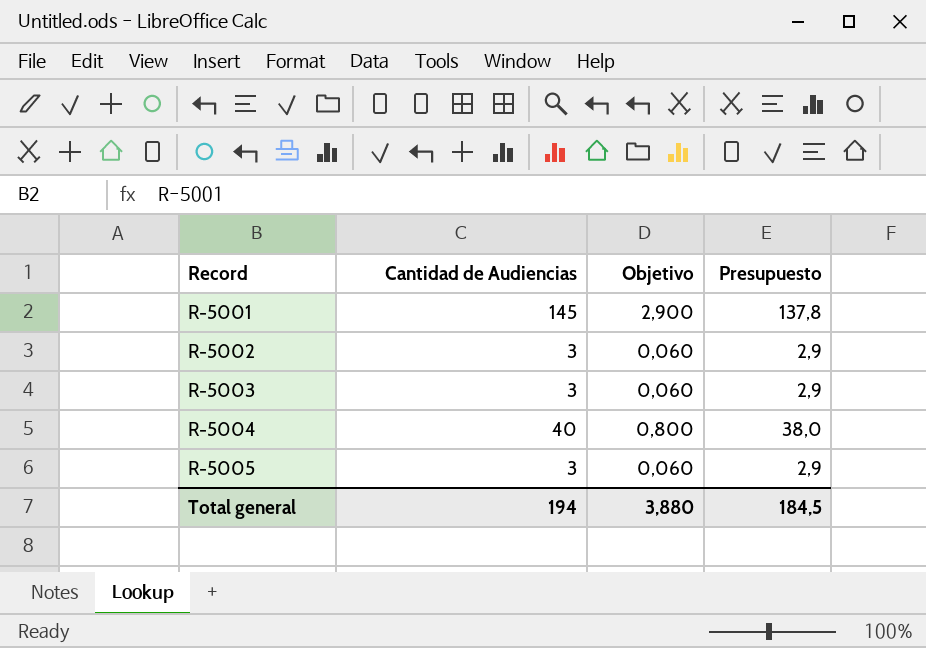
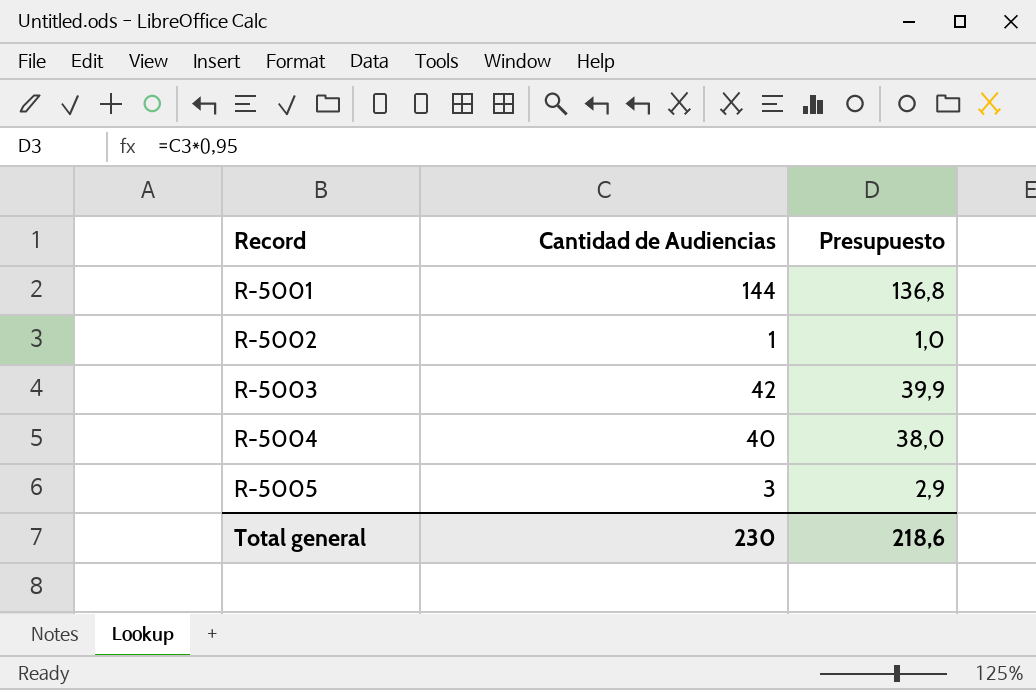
column Objetivo | formula: [Cantidad de Audiencias] * 0,02 -> none
R-5001 | Cantidad de Audiencias: 145 -> 144
R-5001 | Presupuesto: 137,8 -> 136,8
R-5002 | Cantidad de Audiencias: 3 -> 1
R-5002 | Presupuesto: 2,9 -> 1,0
R-5003 | Cantidad de Audiencias: 3 -> 42
R-5003 | Presupuesto: 2,9 -> 39,9
Total general | Cantidad de Audiencias: 194 -> 230
Total general | Presupuesto: 184,5 -> 218,6

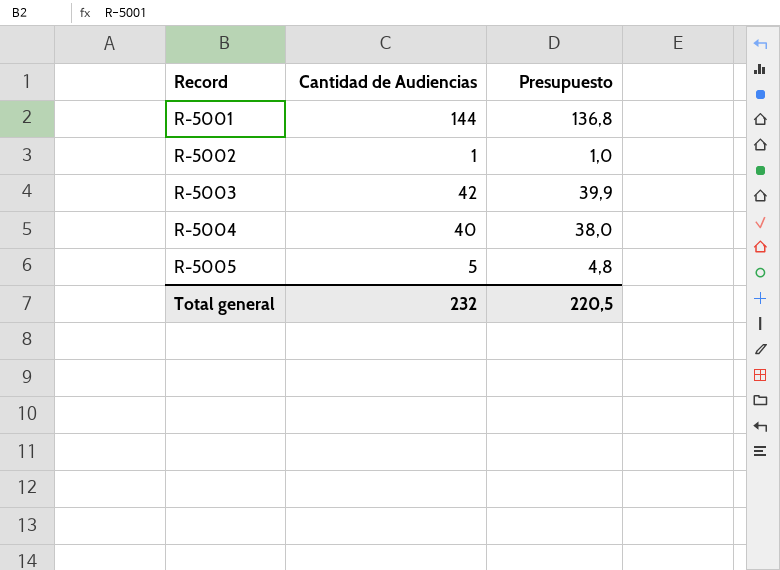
R-5005 | Cantidad de Audiencias: 3 -> 5
R-5005 | Presupuesto: 2,9 -> 4,8
Total general | Cantidad de Audiencias: 230 -> 232
Total general | Presupuesto: 218,6 -> 220,5

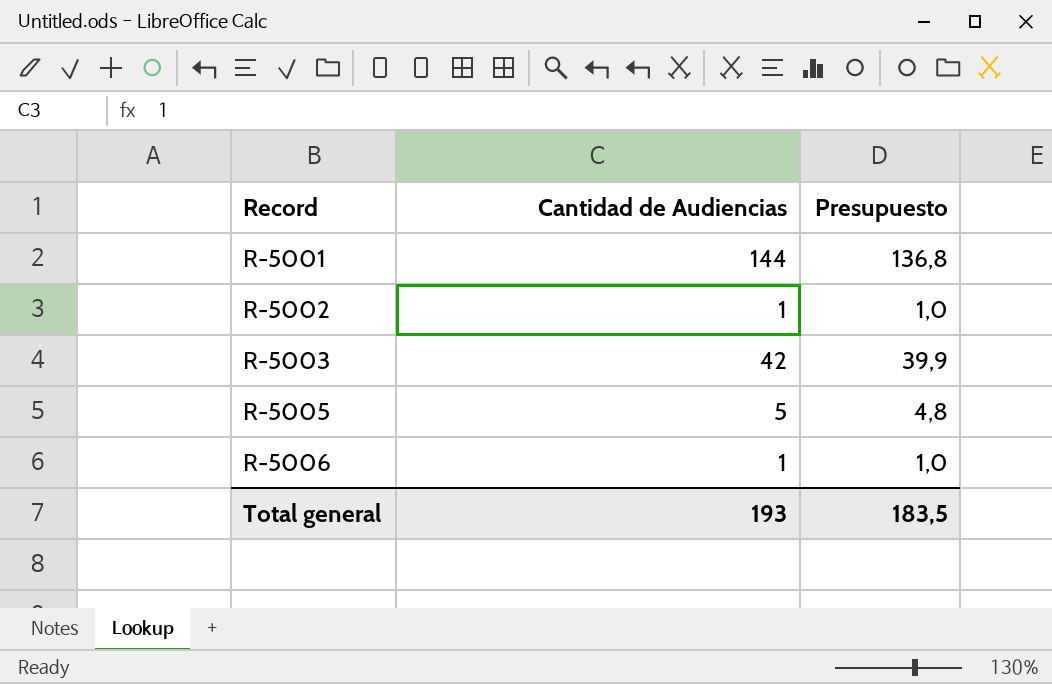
row R-5004: 40 | 38,0 -> none
row R-5006: none -> 1 | 1,0
Total general | Cantidad de Audiencias: 232 -> 193
Total general | Presupuesto: 220,5 -> 183,5

